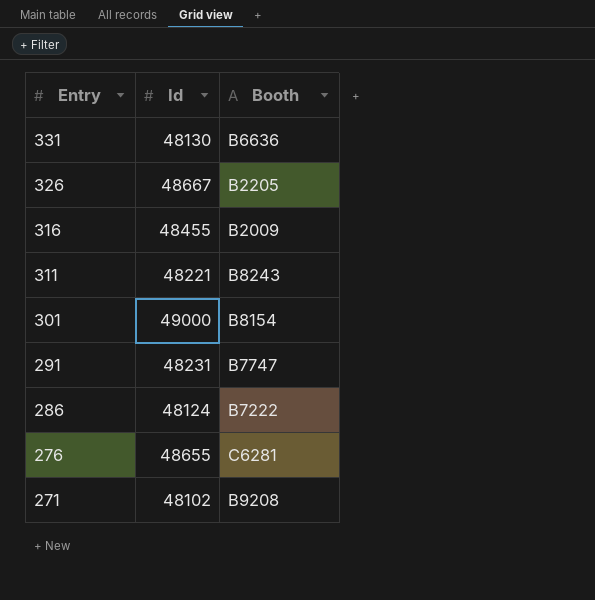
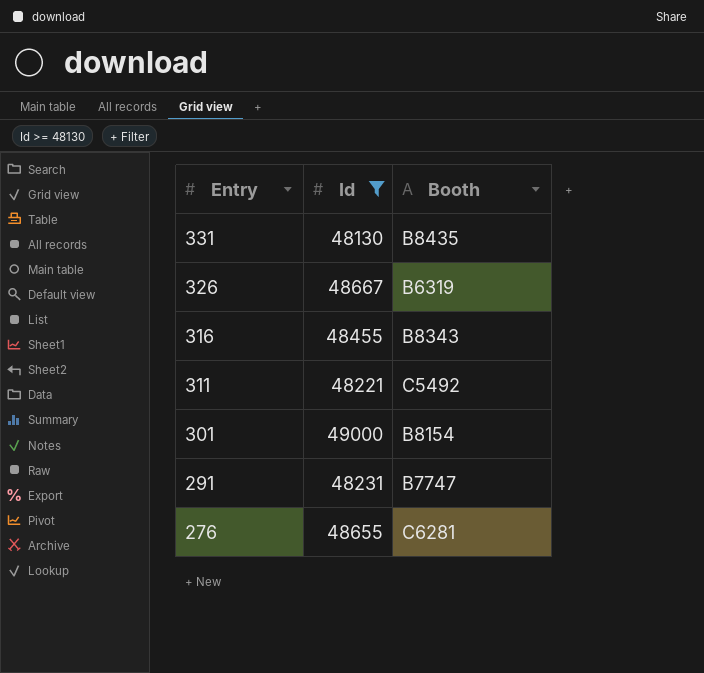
filter: none -> Id >= 48130
331 | Booth: B6636 -> B8435
326 | Booth: B2205 -> B6319
316 | Booth: B2009 -> B8343
311 | Booth: B8243 -> C5492

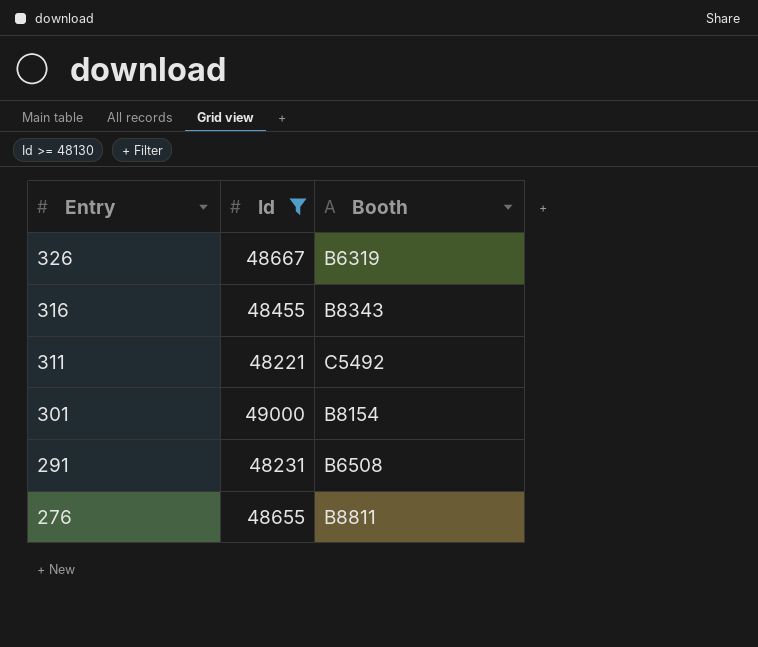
row 331: 48130 | B8435 -> none
291 | Booth: B7747 -> B6508
276 | Booth: C6281 -> B8811

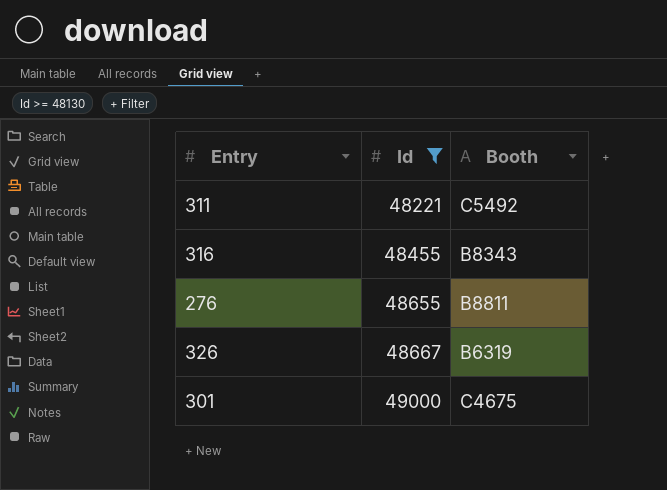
row order: Entry descending -> Id ascending
row 291: 48231 | B6508 -> none
301 | Booth: B8154 -> C4675

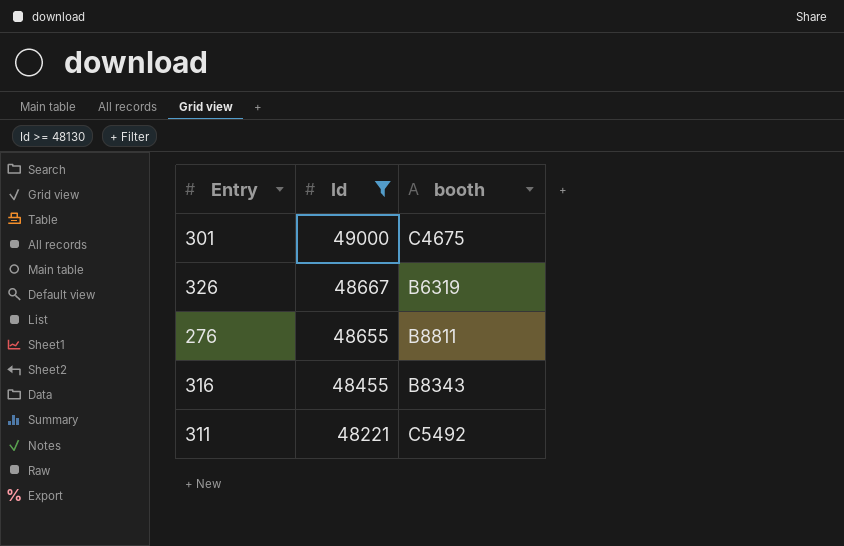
row order: Id ascending -> Id descending
column name: Booth -> booth

